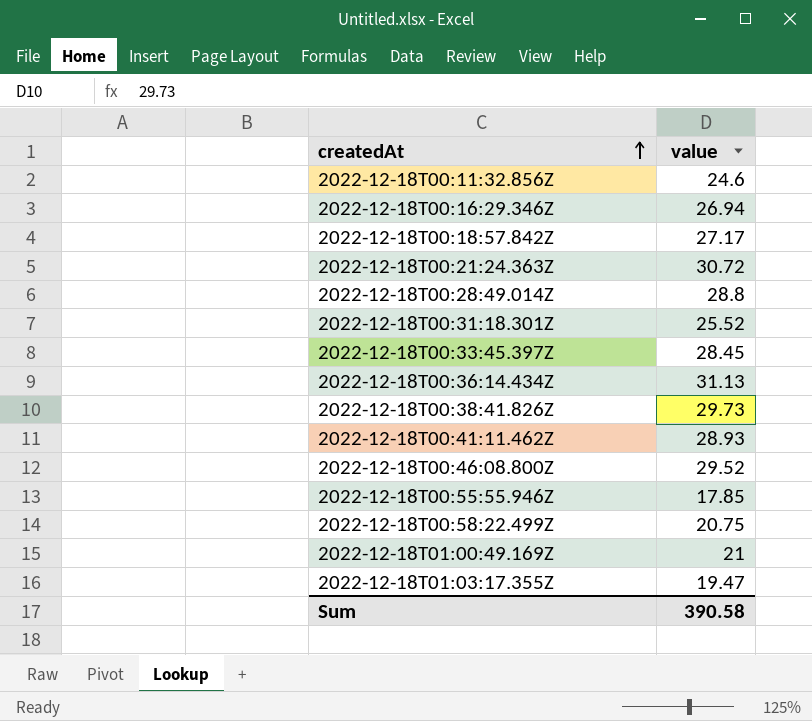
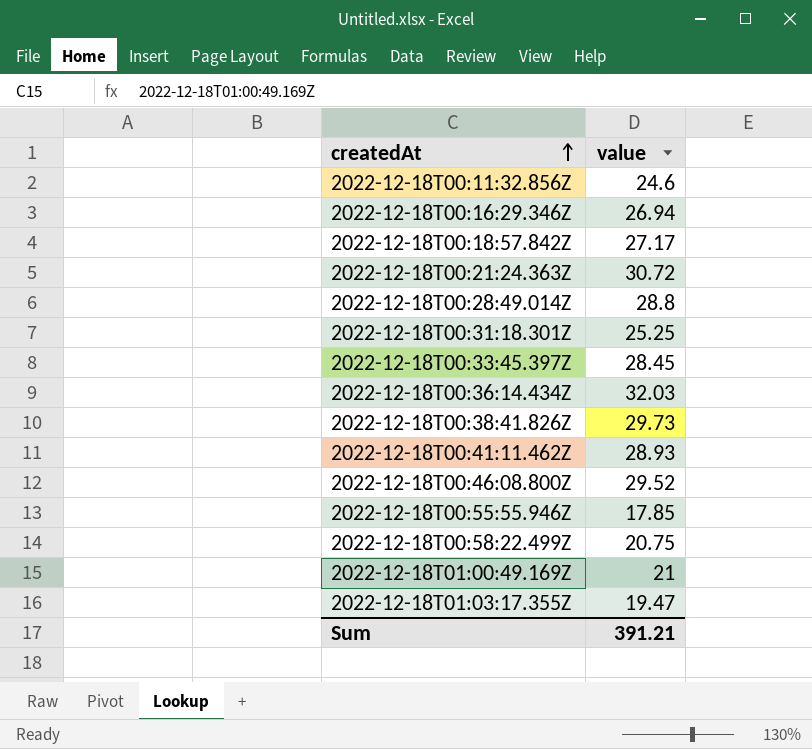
2022-12-18T00:31:18.301Z | value: 25.52 -> 25.25
2022-12-18T00:36:14.434Z | value: 31.13 -> 32.03
Sum | value: 390.58 -> 391.21

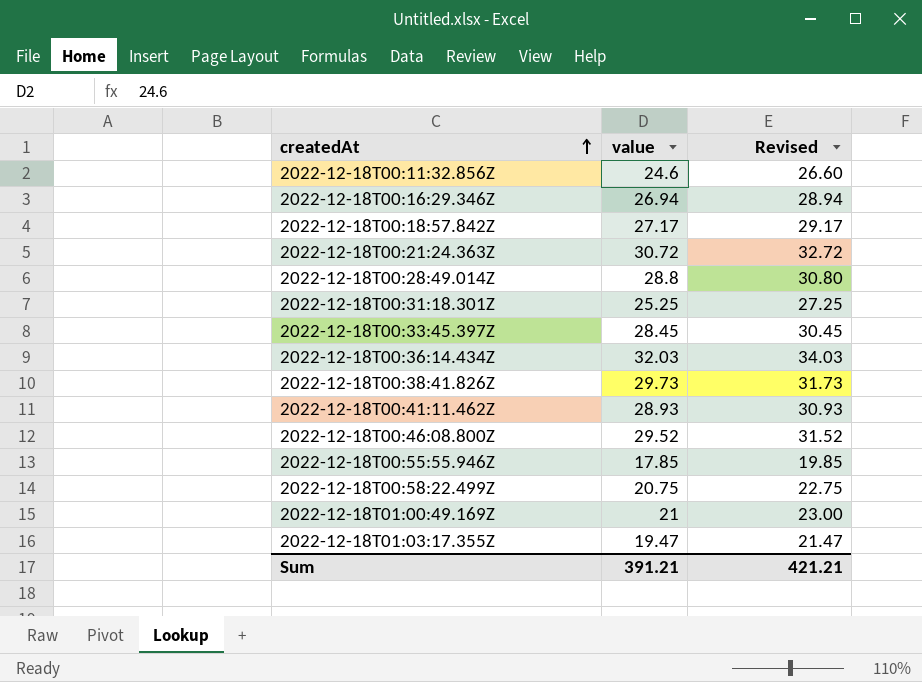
column Revised | formula: none -> [value] + 2

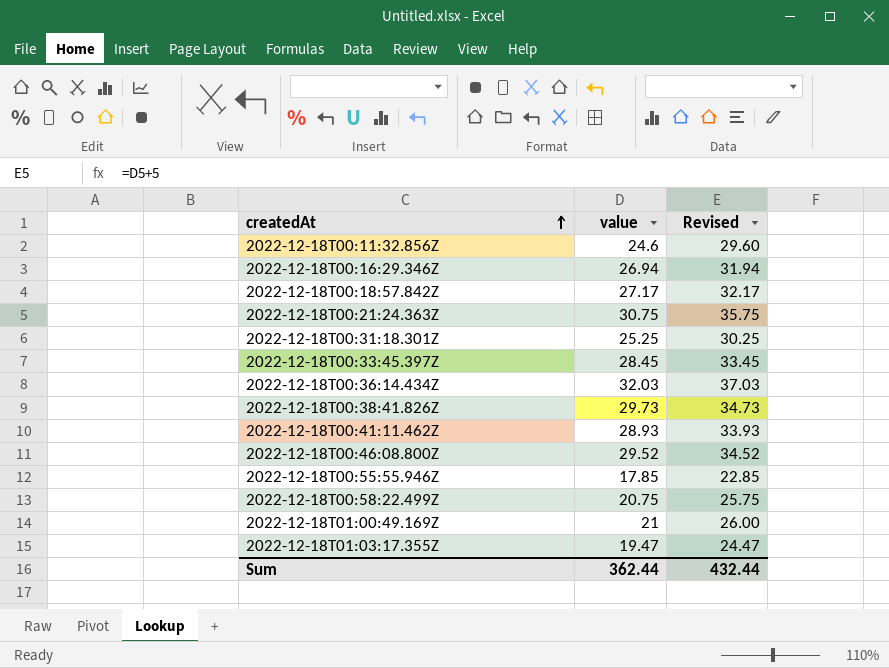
column Revised | formula: [value] + 2 -> [value] + 5
row 2022-12-18T00:28:49.014Z: 28.8 | 30.80 -> none
2022-12-18T00:21:24.363Z | value: 30.72 -> 30.75
Sum | value: 391.21 -> 362.44
Sum | Revised: 421.21 -> 432.44

